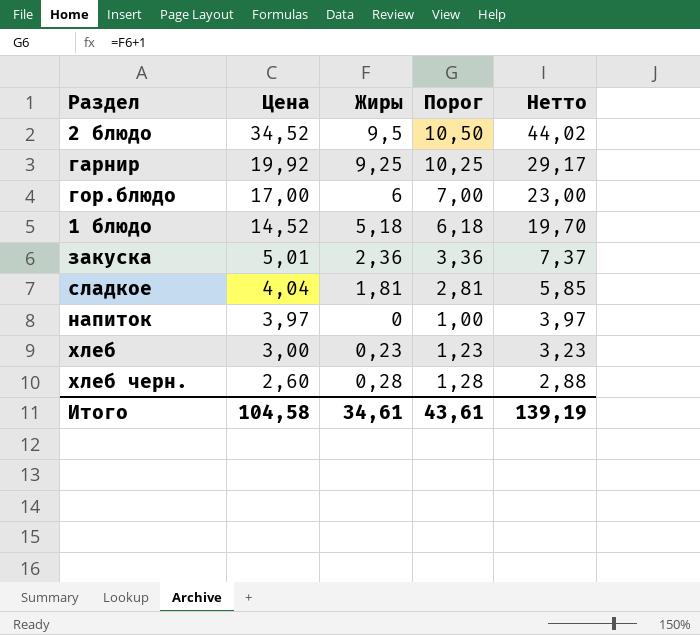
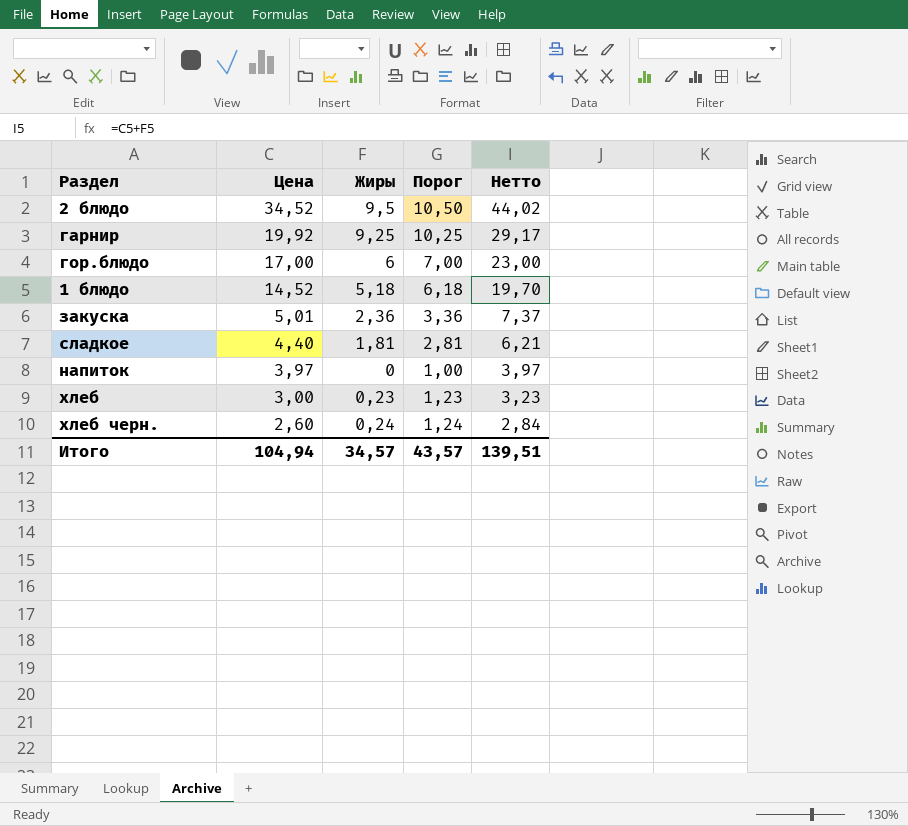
сладкое | Цена: 4,04 -> 4,40
сладкое | Нетто: 5,85 -> 6,21
хлеб черн. | Жиры: 0,28 -> 0,24
хлеб черн. | Порог: 1,28 -> 1,24
хлеб черн. | Нетто: 2,88 -> 2,84
Итого | Цена: 104,58 -> 104,94
Итого | Жиры: 34,61 -> 34,57
Итого | Порог: 43,61 -> 43,57
Итого | Нетто: 139,19 -> 139,51

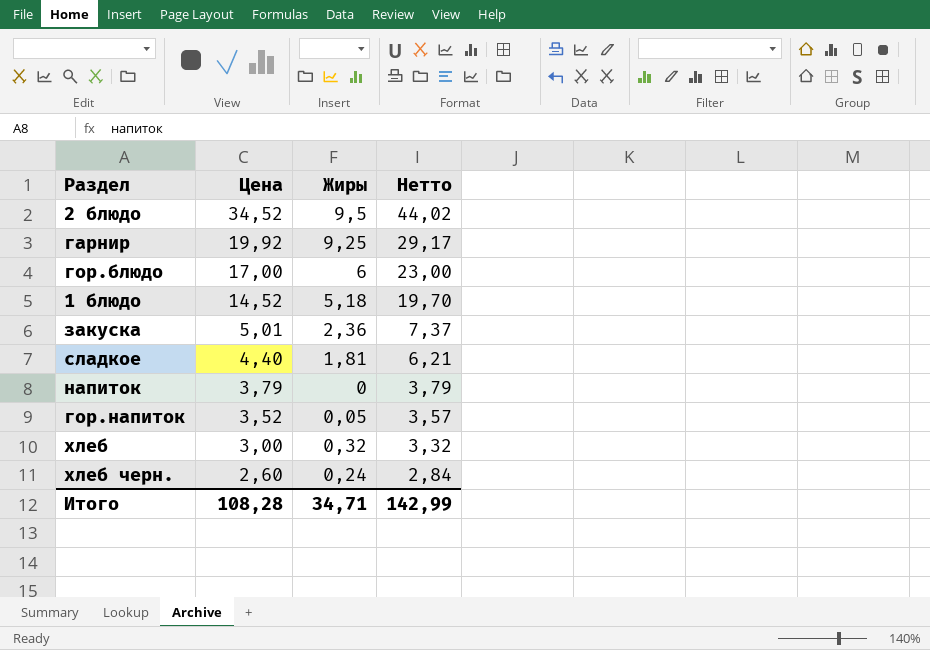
column Порог | formula: [Жиры] + 1 -> none
напиток | Цена: 3,97 -> 3,79
напиток | Нетто: 3,97 -> 3,79
row гор.напиток: none -> 3,52 | 0,05 | 3,57
хлеб | Жиры: 0,23 -> 0,32
хлеб | Нетто: 3,23 -> 3,32
Итого | Цена: 104,94 -> 108,28
Итого | Жиры: 34,57 -> 34,71
Итого | Нетто: 139,51 -> 142,99

